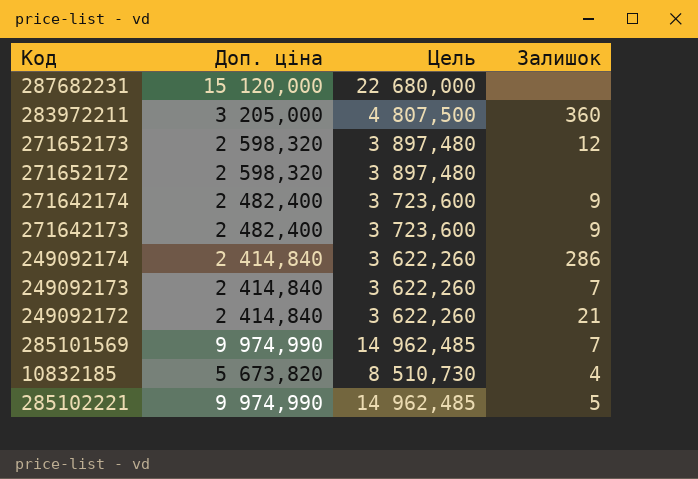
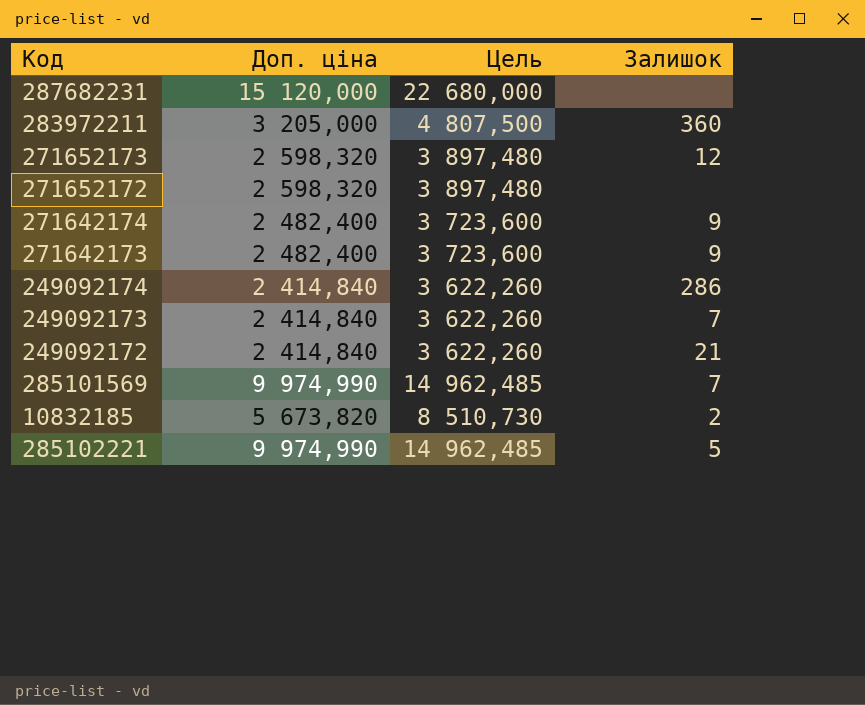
10832185 | Залишок: 4 -> 2

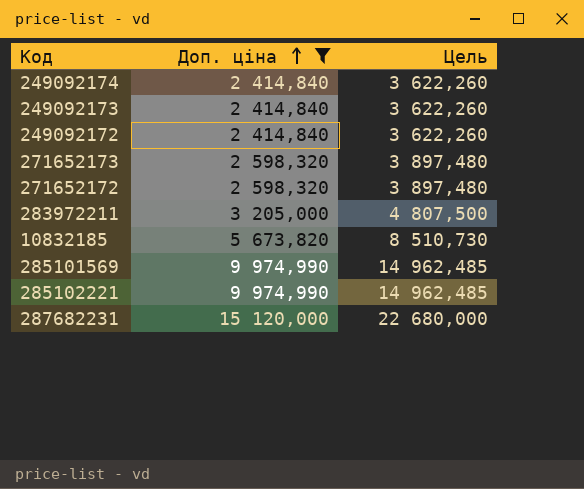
filter: none -> Доп. ціна != 2 482,400
row order: none -> Доп. ціна ascending
column Залишок | position: 4 -> none

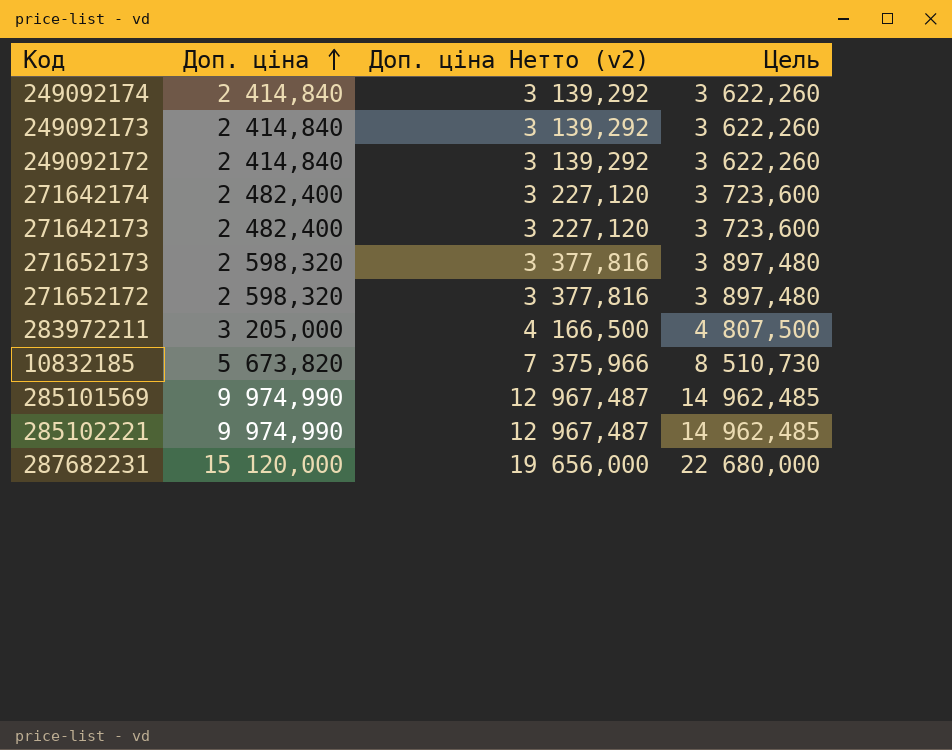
filter: Доп. ціна != 2 482,400 -> none
column Доп. ціна Нетто (v2) | formula: none -> [Доп. ціна] * 1,3

